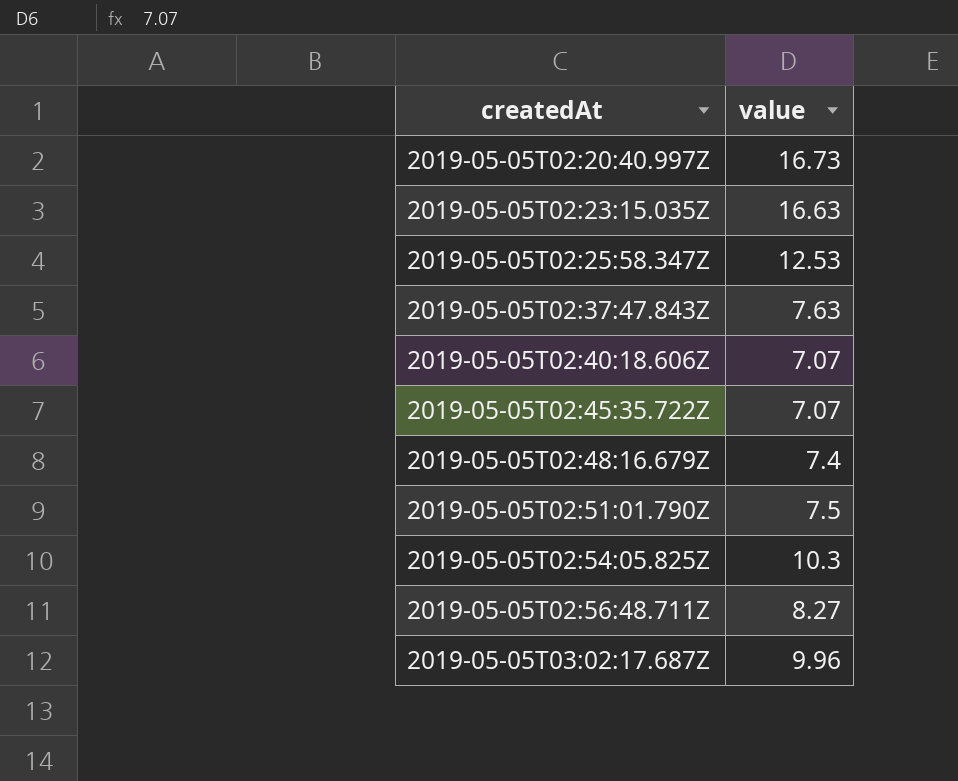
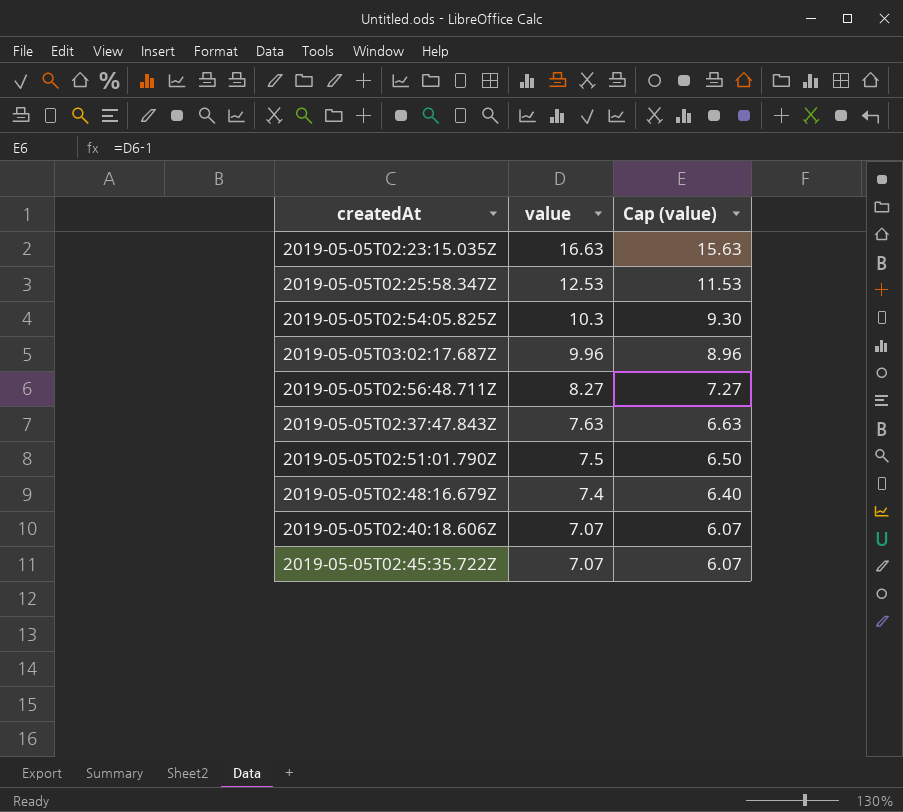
row order: createdAt ascending -> value descending
column Cap (value) | formula: none -> [value] - 1
row 2019-05-05T02:20:40.997Z: 16.73 -> none

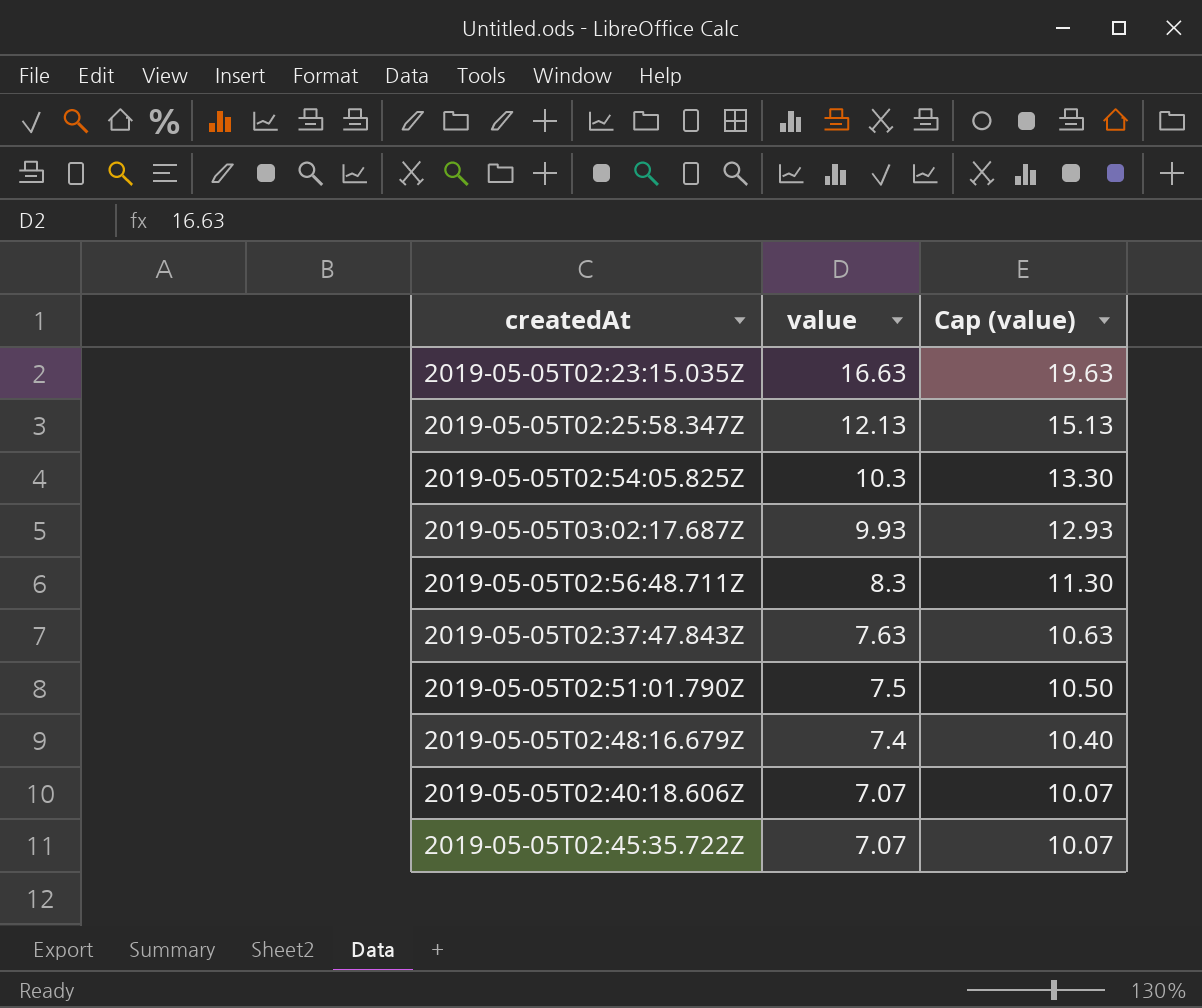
column Cap (value) | formula: [value] - 1 -> [value] + 3
2019-05-05T02:25:58.347Z | value: 12.53 -> 12.13
2019-05-05T03:02:17.687Z | value: 9.96 -> 9.93
2019-05-05T02:56:48.711Z | value: 8.27 -> 8.3

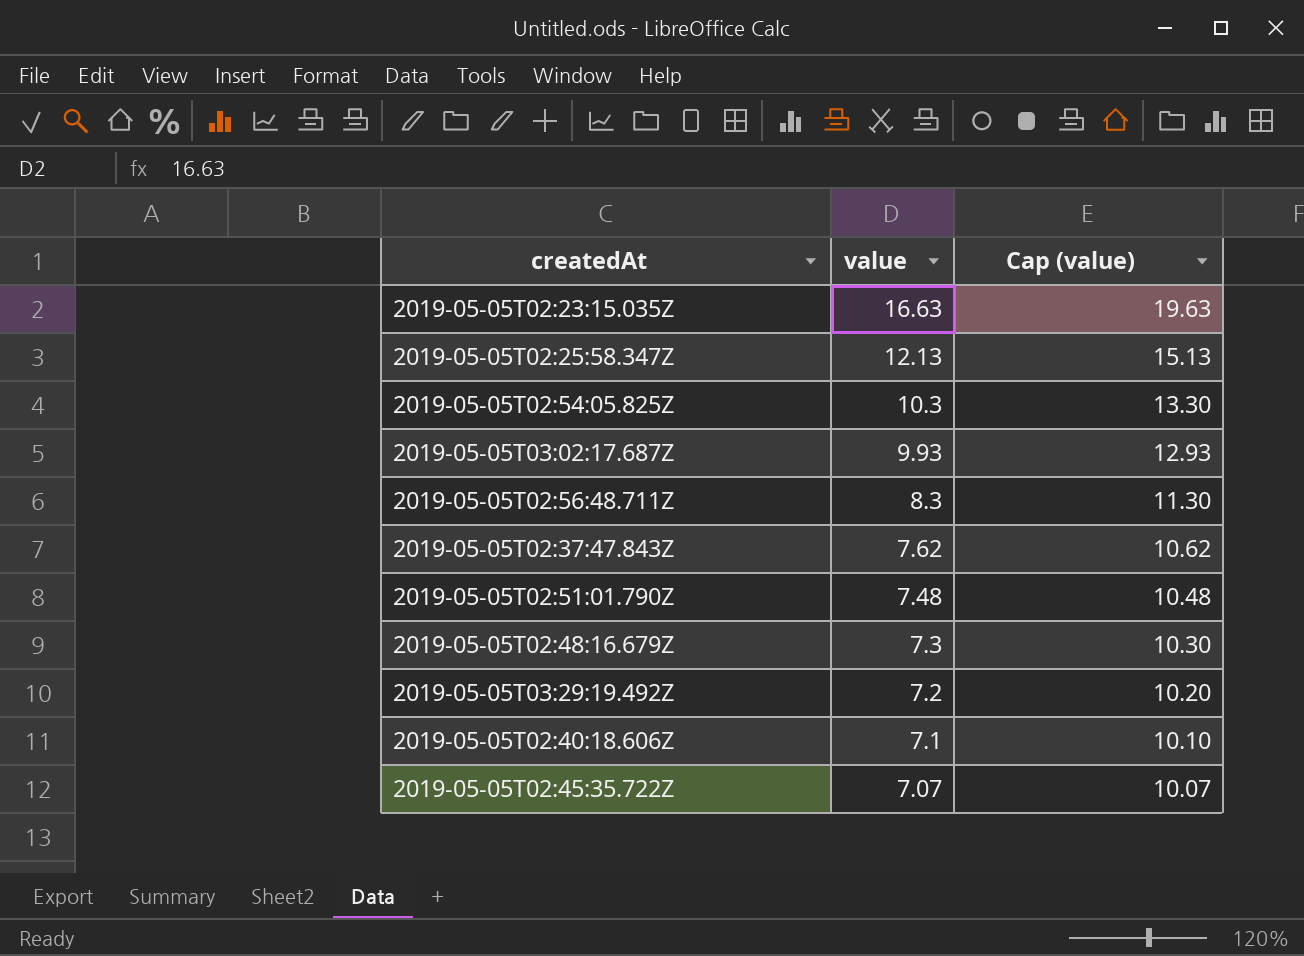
2019-05-05T02:37:47.843Z | value: 7.63 -> 7.62
2019-05-05T02:37:47.843Z | Cap (value): 10.63 -> 10.62
2019-05-05T02:51:01.790Z | value: 7.5 -> 7.48
2019-05-05T02:51:01.790Z | Cap (value): 10.50 -> 10.48
2019-05-05T02:48:16.679Z | value: 7.4 -> 7.3
2019-05-05T02:48:16.679Z | Cap (value): 10.40 -> 10.30
row 2019-05-05T03:29:19.492Z: none -> 7.2 | 10.20
2019-05-05T02:40:18.606Z | value: 7.07 -> 7.1
2019-05-05T02:40:18.606Z | Cap (value): 10.07 -> 10.10

